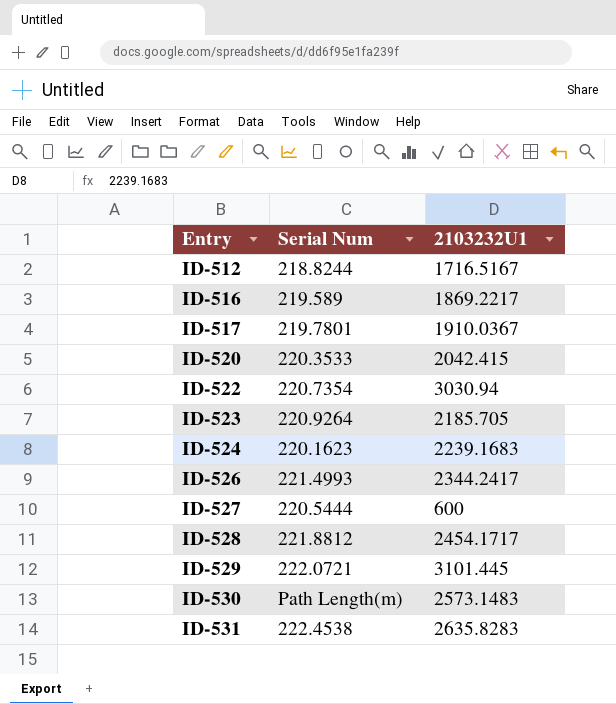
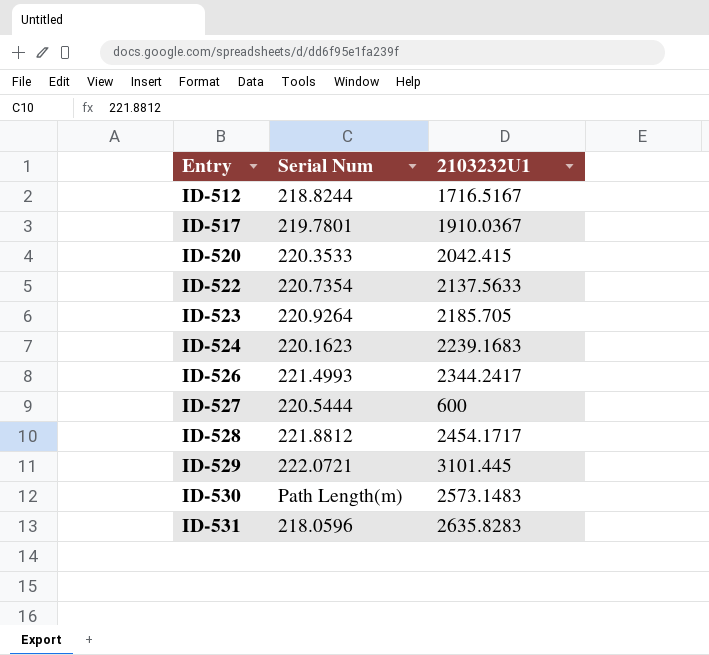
row ID-516: 219.589 | 1869.2217 -> none
ID-522 | 2103232U1: 3030.94 -> 2137.5633
ID-531 | Serial Num: 222.4538 -> 218.0596

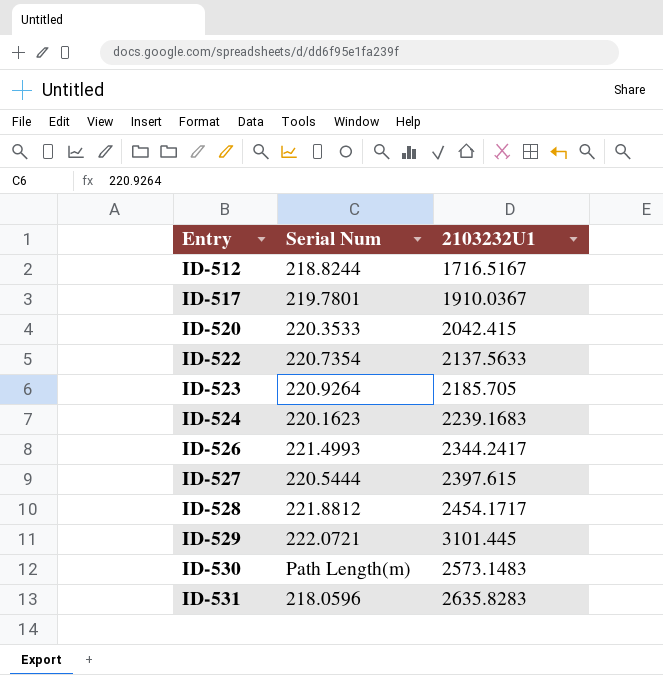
ID-527 | 2103232U1: 600 -> 2397.615

